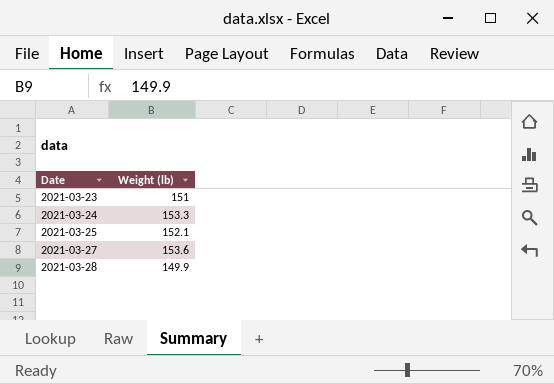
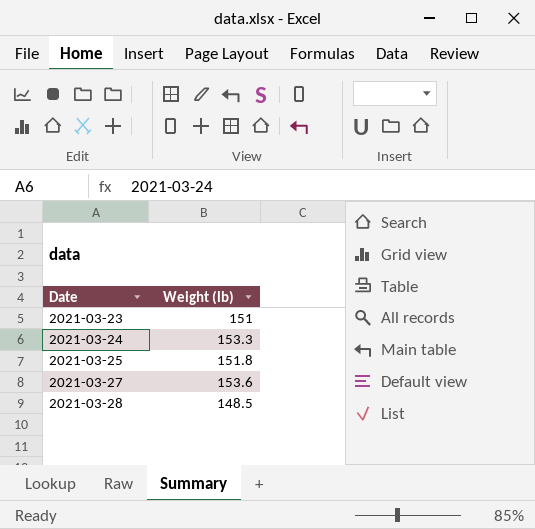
2021-03-25 | Weight (lb): 152.1 -> 151.8
2021-03-28 | Weight (lb): 149.9 -> 148.5

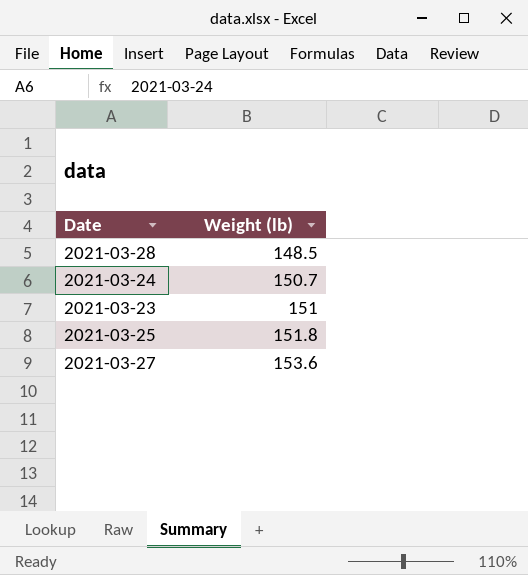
row order: Date ascending -> Weight (lb) ascending
2021-03-24 | Weight (lb): 153.3 -> 150.7

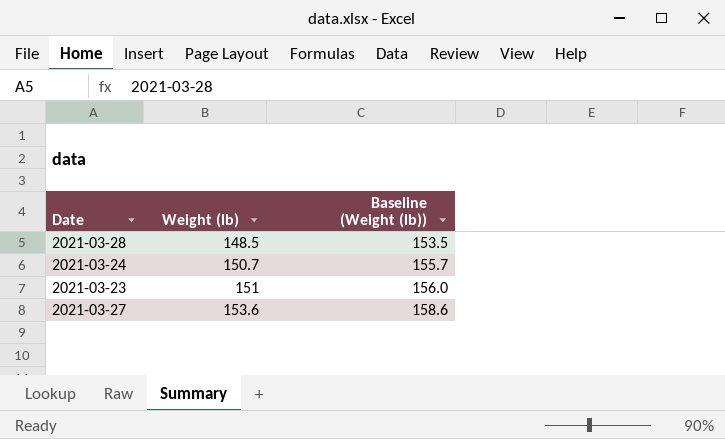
column Baseline (Weight (lb)) | formula: none -> [Weight (lb)] + 5
row 2021-03-25: 151.8 -> none

